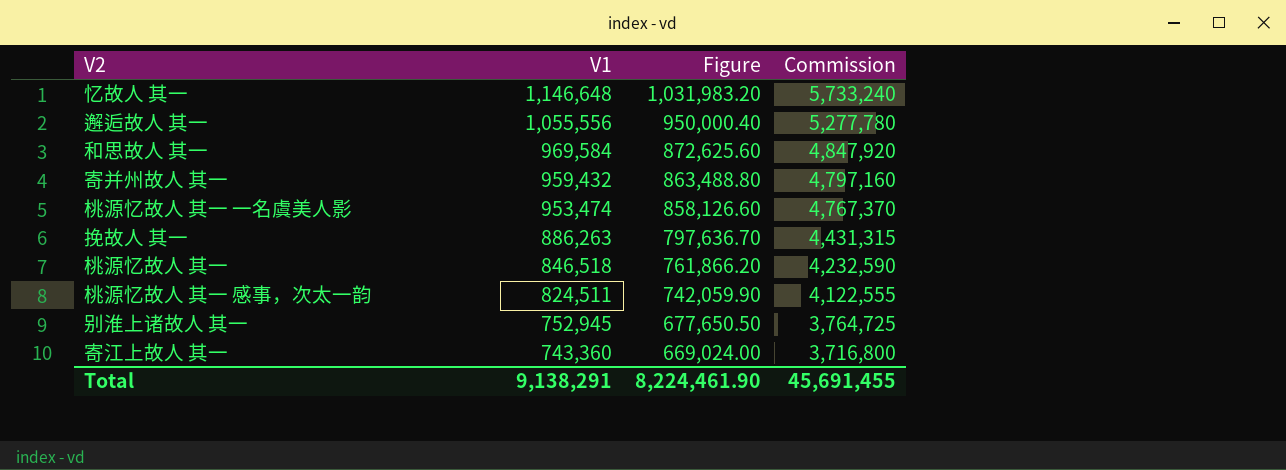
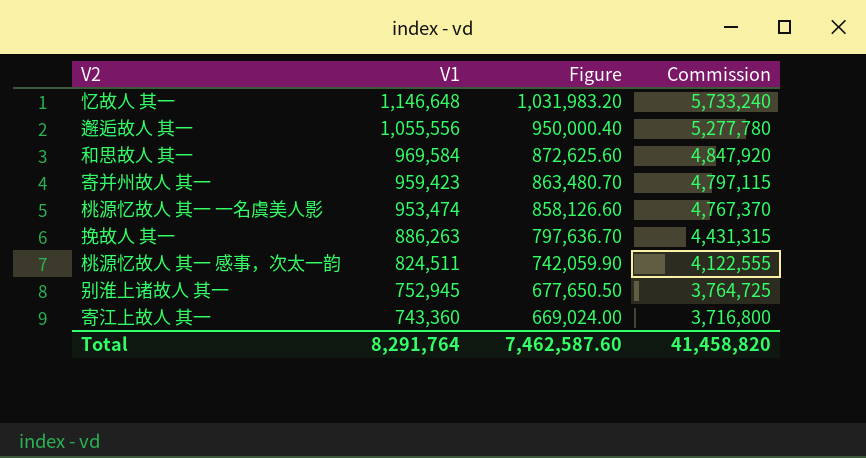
row 桃源忆故人 其一: 846,518 | 761,866.20 | 4,232,590 -> none
寄并州故人 其一 | V1: 959,432 -> 959,423
寄并州故人 其一 | Figure: 863,488.80 -> 863,480.70
寄并州故人 其一 | Commission: 4,797,160 -> 4,797,115
Total | V1: 9,138,291 -> 8,291,764
Total | Figure: 8,224,461.90 -> 7,462,587.60
Total | Commission: 45,691,455 -> 41,458,820

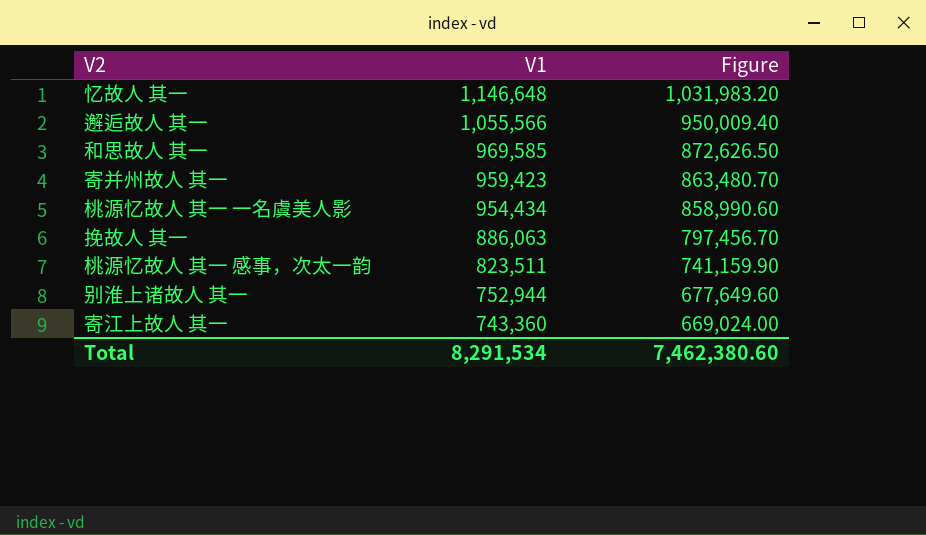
column Commission | formula: [V1] * 5 -> none
邂逅故人 其一 | V1: 1,055,556 -> 1,055,566
邂逅故人 其一 | Figure: 950,000.40 -> 950,009.40
和思故人 其一 | V1: 969,584 -> 969,585
和思故人 其一 | Figure: 872,625.60 -> 872,626.50
桃源忆故人 其一 一名虞美人影 | V1: 953,474 -> 954,434
桃源忆故人 其一 一名虞美人影 | Figure: 858,126.60 -> 858,990.60
挽故人 其一 | V1: 886,263 -> 886,063
挽故人 其一 | Figure: 797,636.70 -> 797,456.70
桃源忆故人 其一 感事，次太一韵 | V1: 824,511 -> 823,511
桃源忆故人 其一 感事，次太一韵 | Figure: 742,059.90 -> 741,159.90
别淮上诸故人 其一 | V1: 752,945 -> 752,944
别淮上诸故人 其一 | Figure: 677,650.50 -> 677,649.60
Total | V1: 8,291,764 -> 8,291,534
Total | Figure: 7,462,587.60 -> 7,462,380.60

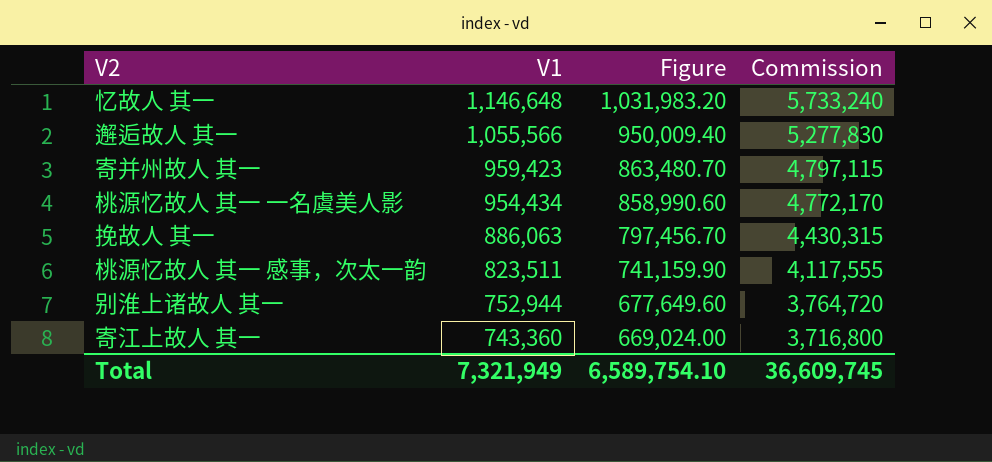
column Commission | formula: none -> [V1] * 5
row 和思故人 其一: 969,585 | 872,626.50 -> none
Total | V1: 8,291,534 -> 7,321,949
Total | Figure: 7,462,380.60 -> 6,589,754.10

